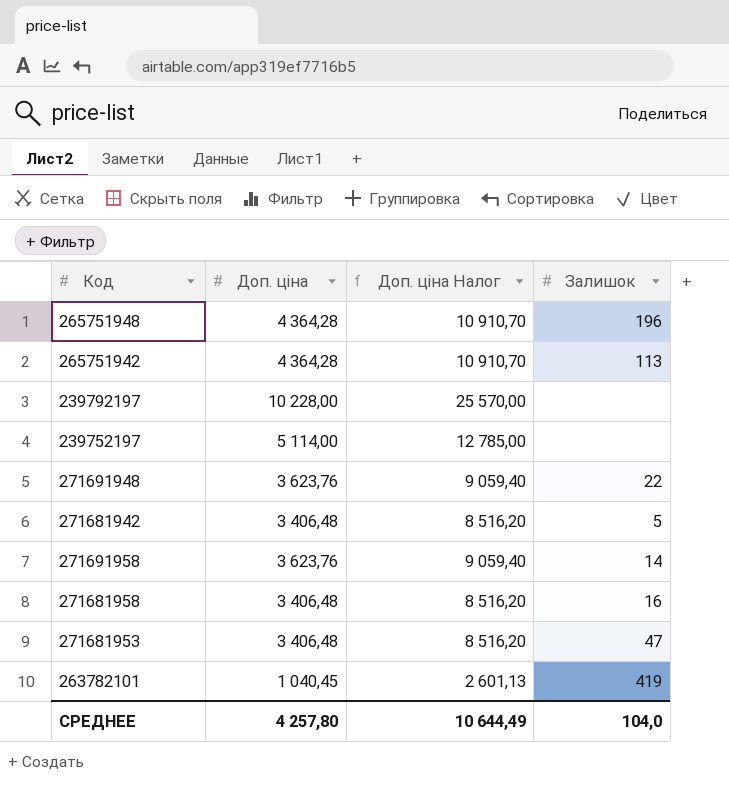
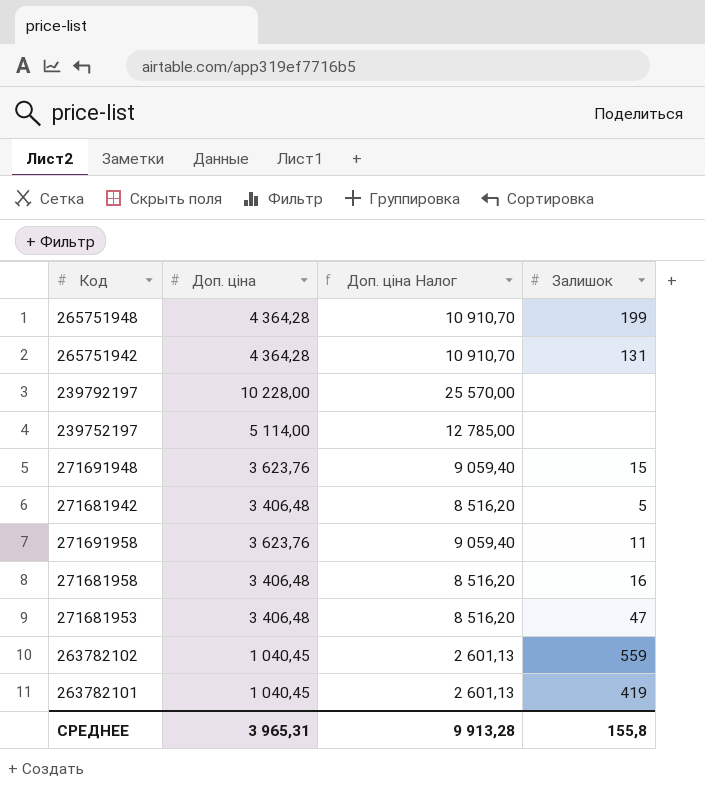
265751948 | Залишок: 196 -> 199
265751942 | Залишок: 113 -> 131
271691948 | Залишок: 22 -> 15
271691958 | Залишок: 14 -> 11
row 263782102: none -> 1 040,45 | 2 601,13 | 559
СРЕДНЕЕ | Доп. ціна: 4 257,80 -> 3 965,31
СРЕДНЕЕ | Доп. ціна Налог: 10 644,49 -> 9 913,28
СРЕДНЕЕ | Залишок: 104,0 -> 155,8

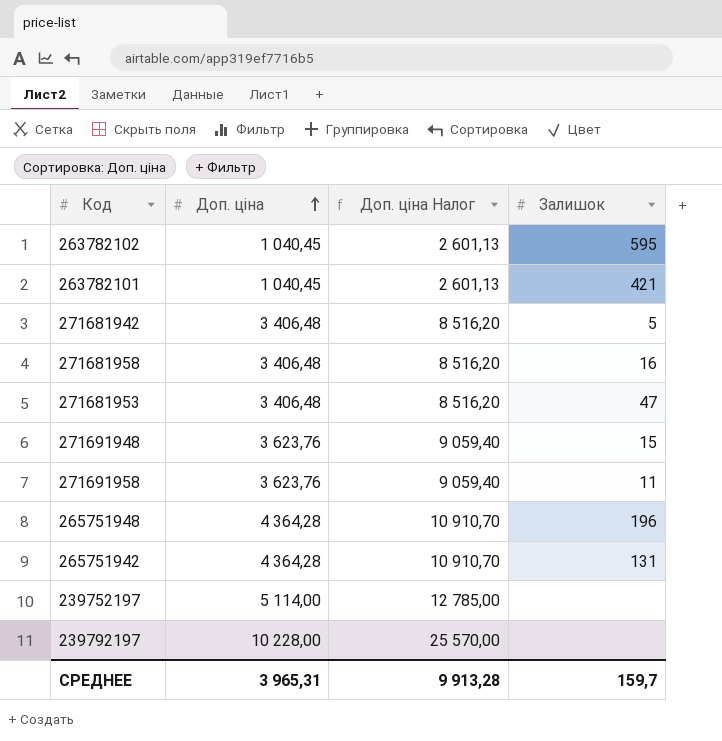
row order: none -> Доп. ціна ascending
263782102 | Залишок: 559 -> 595
263782101 | Залишок: 419 -> 421
265751948 | Залишок: 199 -> 196
СРЕДНЕЕ | Залишок: 155,8 -> 159,7

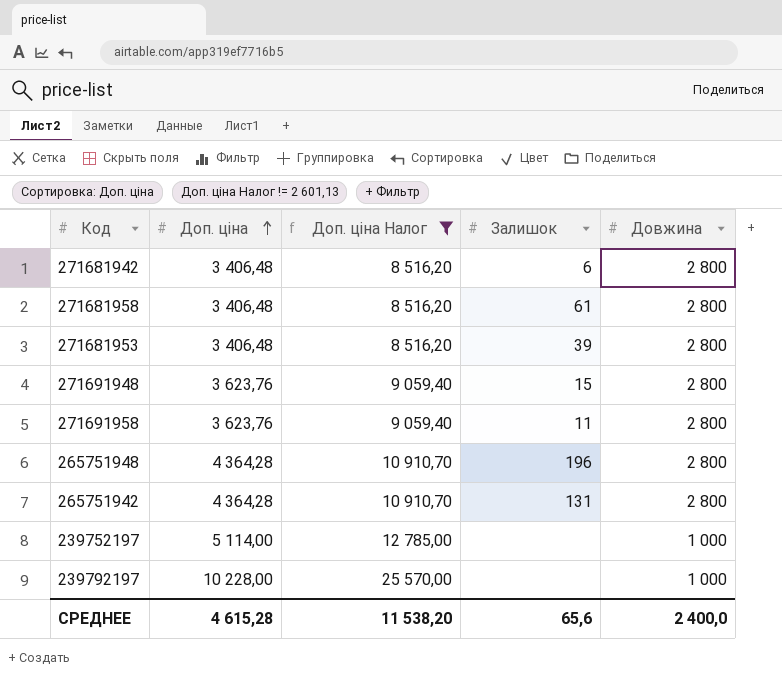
filter: none -> Доп. ціна Налог != 2 601,13
column Довжина | position: none -> 5
271681942 | Залишок: 5 -> 6
271681958 | Залишок: 16 -> 61
271681953 | Залишок: 47 -> 39
СРЕДНЕЕ | Доп. ціна: 3 965,31 -> 4 615,28
СРЕДНЕЕ | Доп. ціна Налог: 9 913,28 -> 11 538,20
СРЕДНЕЕ | Залишок: 159,7 -> 65,6

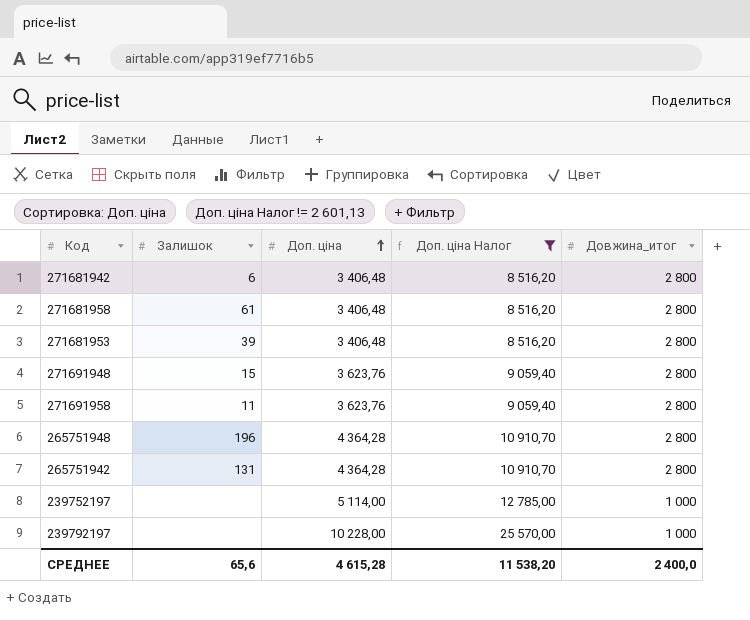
column Залишок | position: 4 -> 2
column name: Довжина -> Довжина_итог

